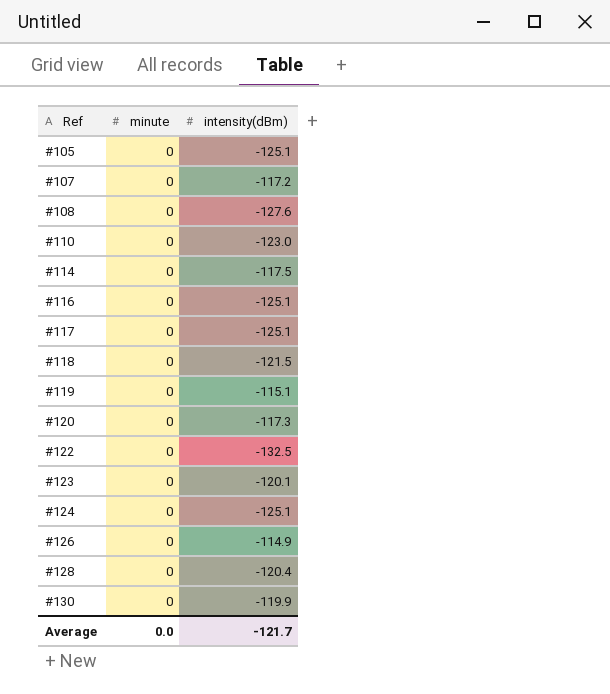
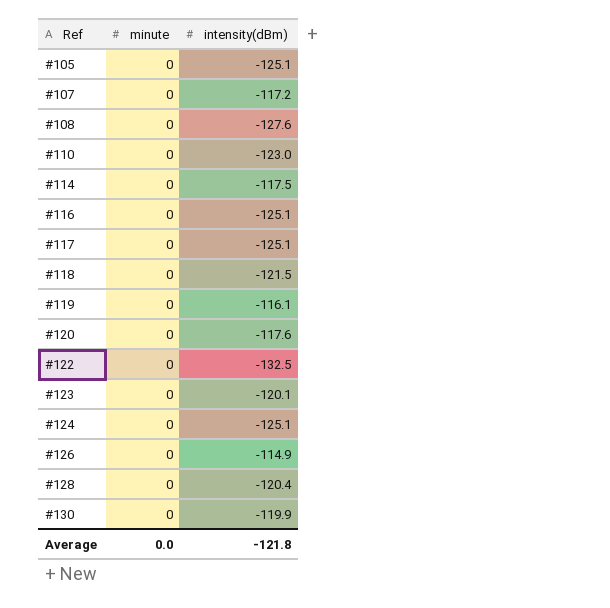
#119 | intensity(dBm): -115.1 -> -116.1
#120 | intensity(dBm): -117.3 -> -117.6
Average | intensity(dBm): -121.7 -> -121.8

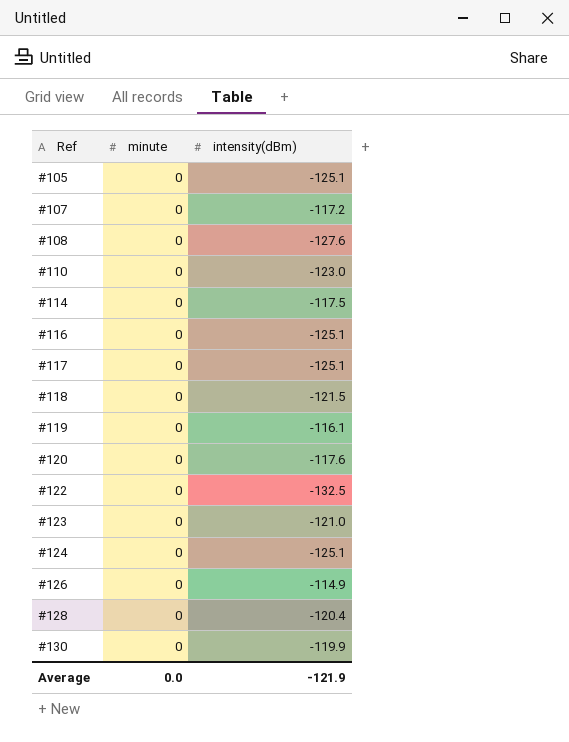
#123 | intensity(dBm): -120.1 -> -121.0
Average | intensity(dBm): -121.8 -> -121.9

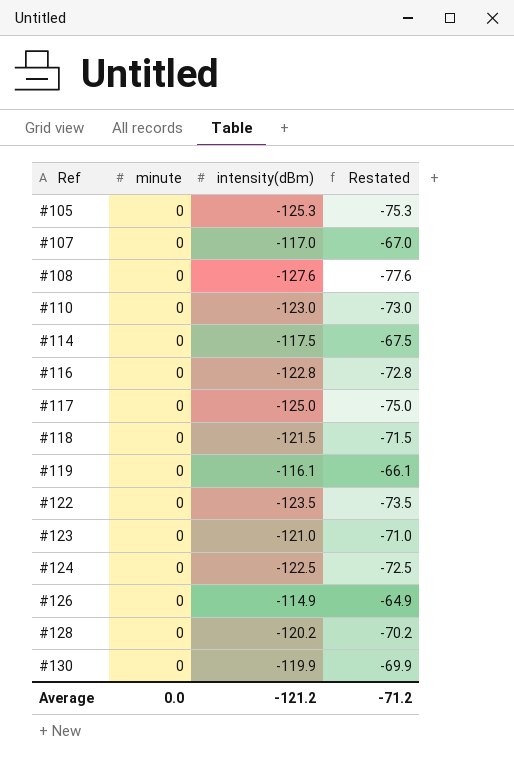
column Restated | formula: none -> [intensity(dBm)] + 50
row #120: 0 | -117.6 -> none
#105 | intensity(dBm): -125.1 -> -125.3
#107 | intensity(dBm): -117.2 -> -117.0
#116 | intensity(dBm): -125.1 -> -122.8
#117 | intensity(dBm): -125.1 -> -125.0
#122 | intensity(dBm): -132.5 -> -123.5
#124 | intensity(dBm): -125.1 -> -122.5
#128 | intensity(dBm): -120.4 -> -120.2
Average | intensity(dBm): -121.9 -> -121.2

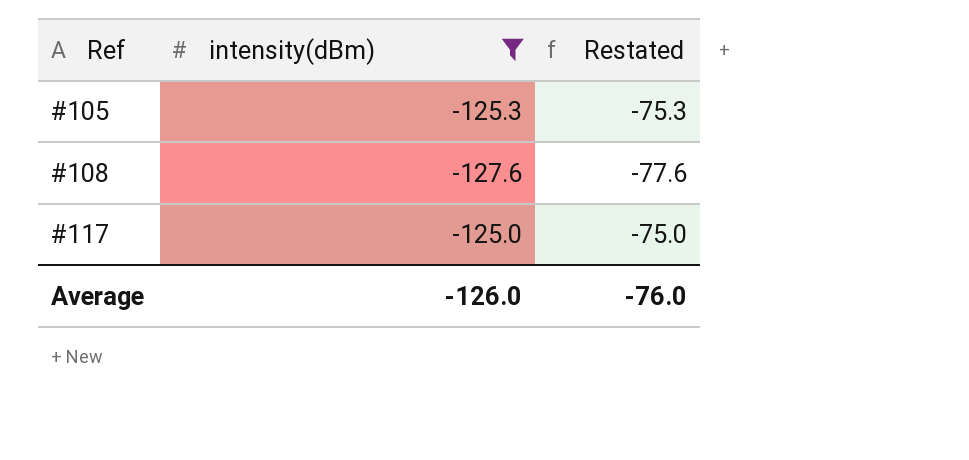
filter: none -> intensity(dBm) <= -125.0
column minute | position: 2 -> none
Average | intensity(dBm): -121.2 -> -126.0
Average | Restated: -71.2 -> -76.0

